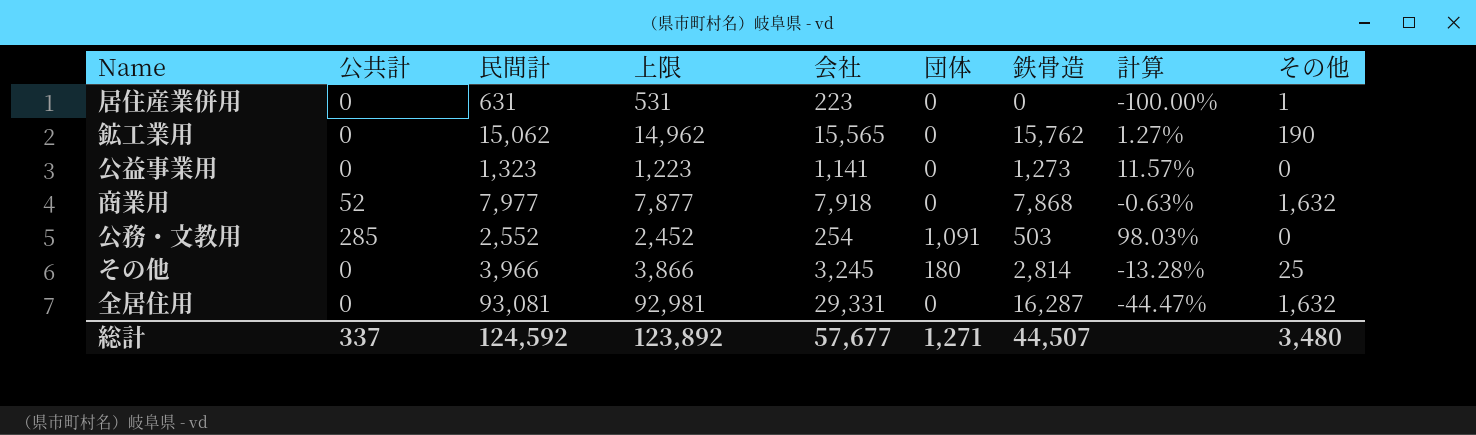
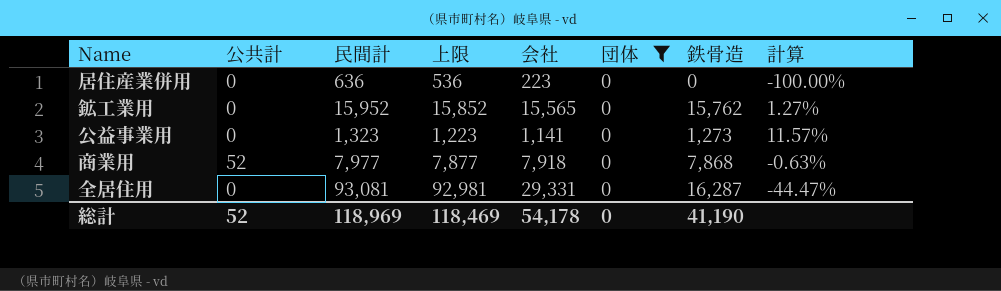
filter: none -> 団体 = 0
column その他 | position: 9 -> none
居住産業併用 | 民間計: 631 -> 636
居住産業併用 | 上限: 531 -> 536
鉱工業用 | 民間計: 15,062 -> 15,952
鉱工業用 | 上限: 14,962 -> 15,852
総計 | 公共計: 337 -> 52
総計 | 民間計: 124,592 -> 118,969
総計 | 上限: 123,892 -> 118,469
総計 | 会社: 57,677 -> 54,178
総計 | 団体: 1,271 -> 0
総計 | 鉄骨造: 44,507 -> 41,190

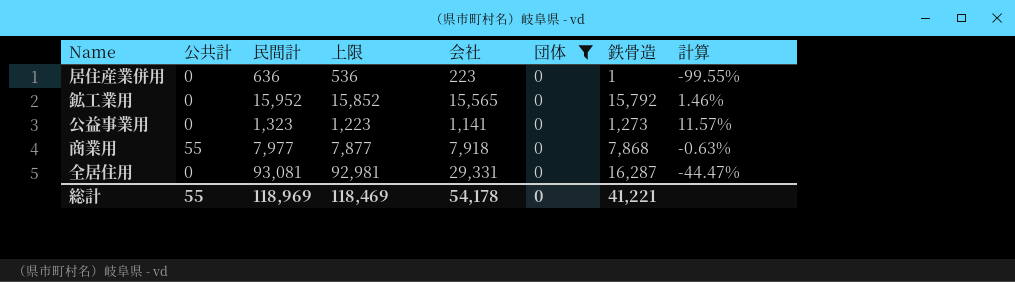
居住産業併用 | 鉄骨造: 0 -> 1
居住産業併用 | 計算: -100.00% -> -99.55%
鉱工業用 | 鉄骨造: 15,762 -> 15,792
鉱工業用 | 計算: 1.27% -> 1.46%
商業用 | 公共計: 52 -> 55
総計 | 公共計: 52 -> 55
総計 | 鉄骨造: 41,190 -> 41,221

